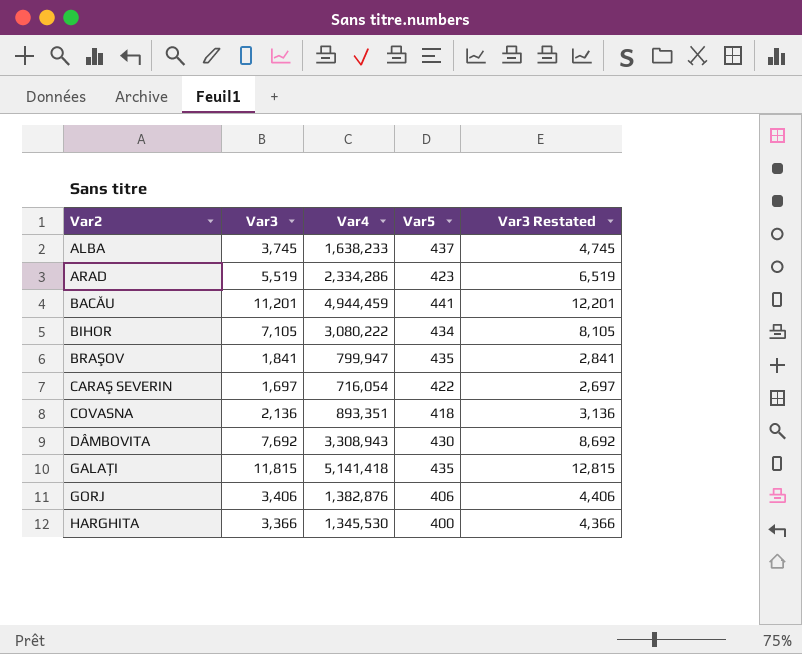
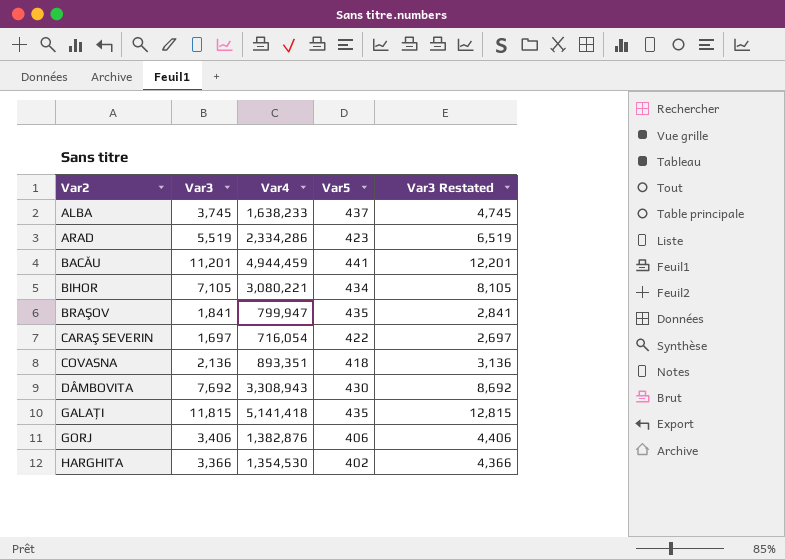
BIHOR | Var4: 3,080,222 -> 3,080,221
HARGHITA | Var4: 1,345,530 -> 1,354,530
HARGHITA | Var5: 400 -> 402

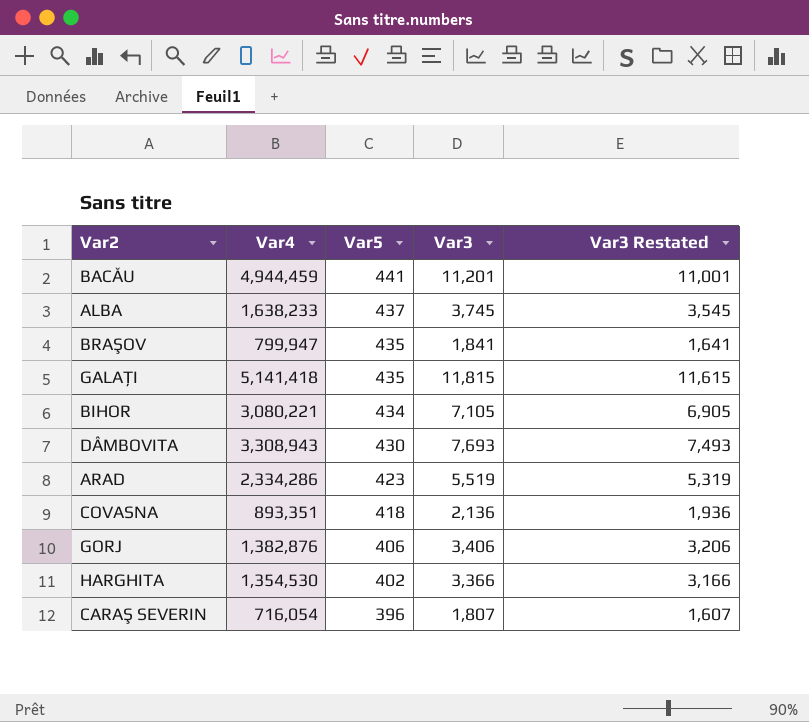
row order: Var2 ascending -> Var5 descending
column Var3 | position: 2 -> 4
column Var3 Restated | formula: [Var3] + 1000 -> [Var3] - 200
DÂMBOVITA | Var3: 7,692 -> 7,693
CARAŞ SEVERIN | Var5: 422 -> 396
CARAŞ SEVERIN | Var3: 1,697 -> 1,807

